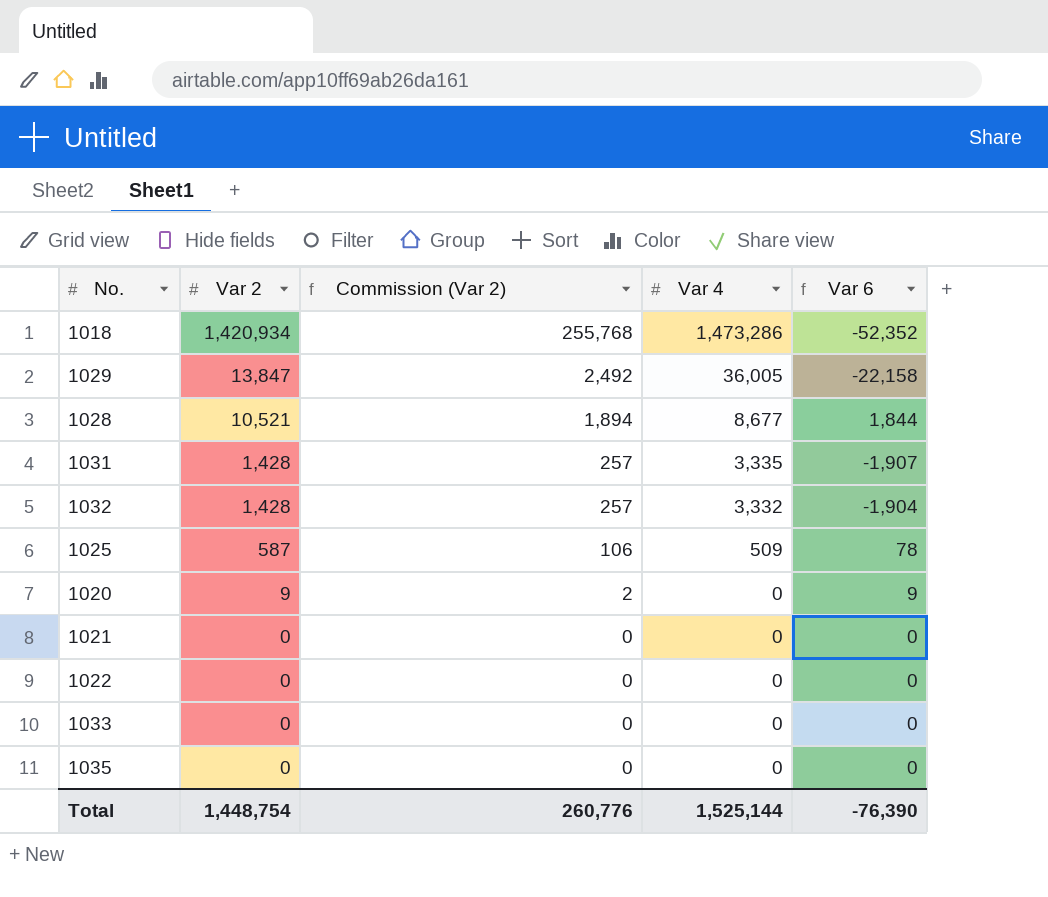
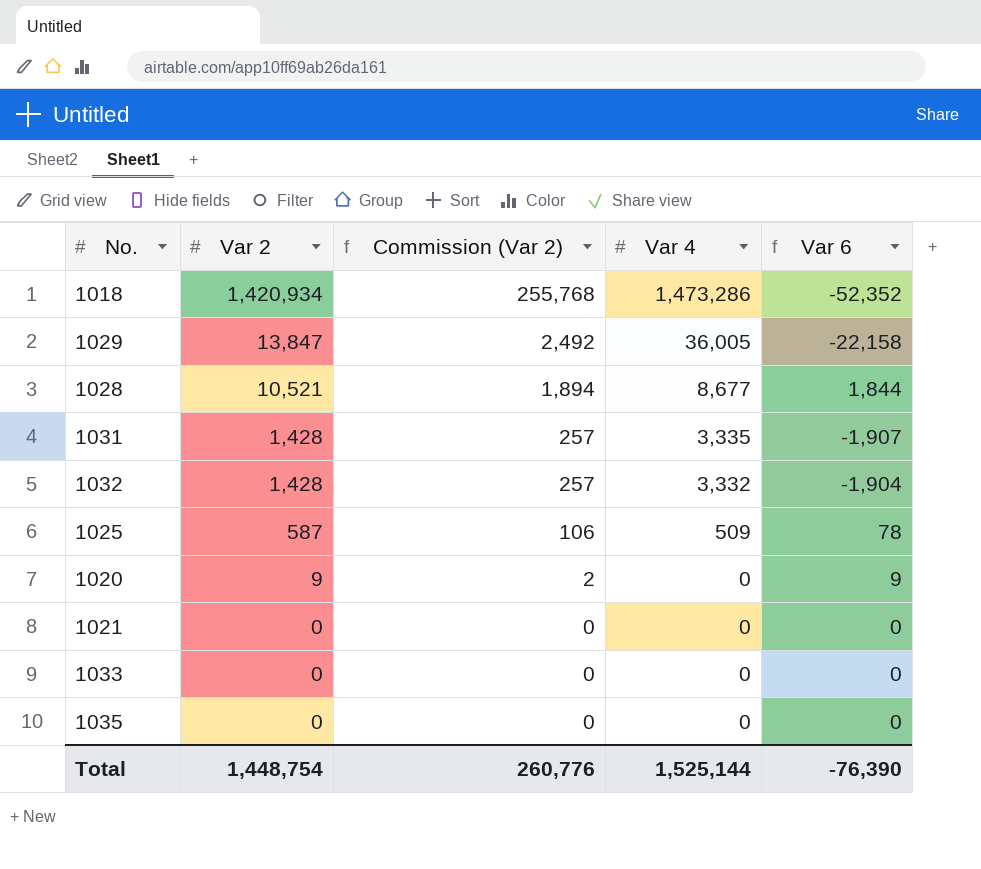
row 1022: 0 | 0 | 0 | 0 -> none

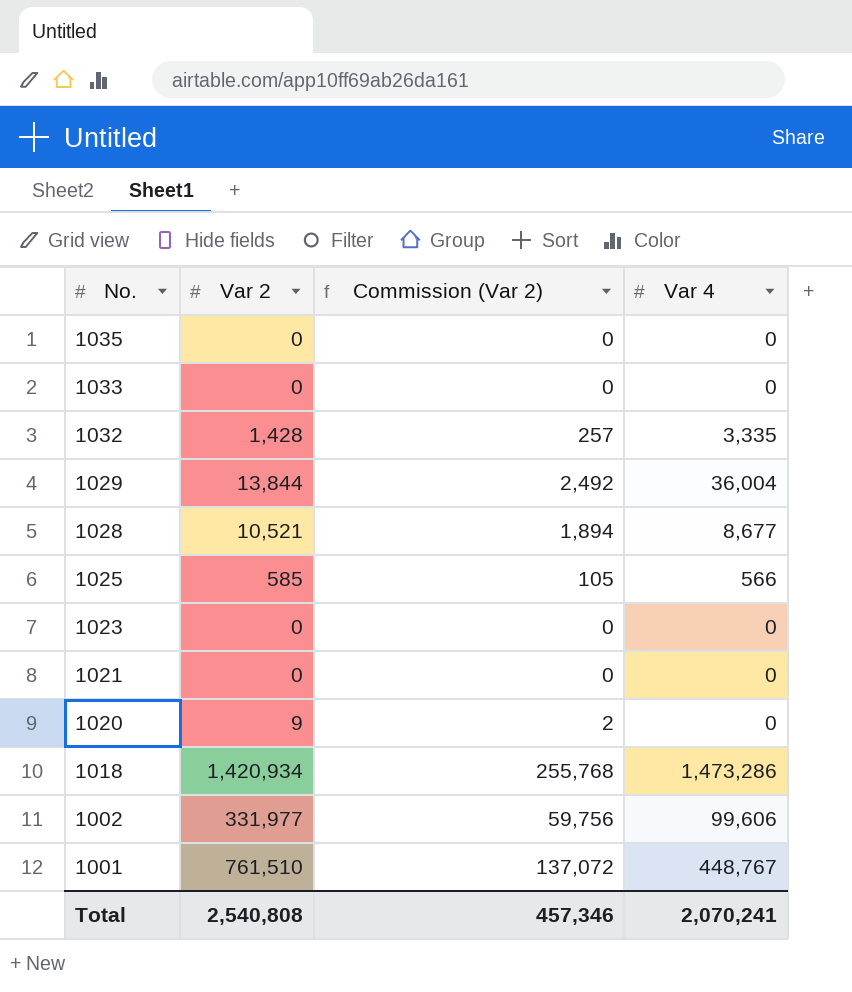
row order: Var 2 descending -> No. descending
column Var 6 | formula: [Var 2] - [Var 4] -> none
row 1031: 1,428 | 257 | 3,335 | -1,907 -> none
1032 | Var 4: 3,332 -> 3,335
1029 | Var 2: 13,847 -> 13,844
1029 | Var 4: 36,005 -> 36,004
1025 | Var 2: 587 -> 585
1025 | Commission (Var 2): 106 -> 105
1025 | Var 4: 509 -> 566
row 1023: none -> 0 | 0 | 0
row 1002: none -> 331,977 | 59,756 | 99,606
row 1001: none -> 761,510 | 137,072 | 448,767
Total | Var 2: 1,448,754 -> 2,540,808
Total | Commission (Var 2): 260,776 -> 457,346
Total | Var 4: 1,525,144 -> 2,070,241

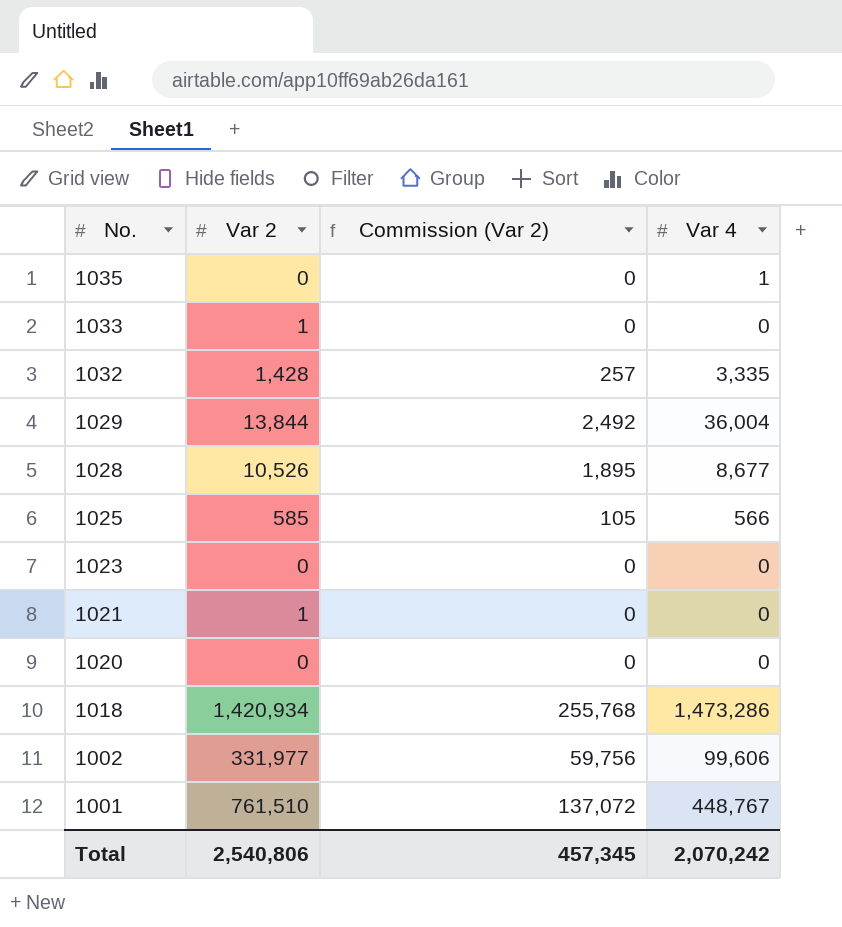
1035 | Var 4: 0 -> 1
1033 | Var 2: 0 -> 1
1028 | Var 2: 10,521 -> 10,526
1028 | Commission (Var 2): 1,894 -> 1,895
1021 | Var 2: 0 -> 1
1020 | Var 2: 9 -> 0
1020 | Commission (Var 2): 2 -> 0
Total | Var 2: 2,540,808 -> 2,540,806
Total | Commission (Var 2): 457,346 -> 457,345
Total | Var 4: 2,070,241 -> 2,070,242

